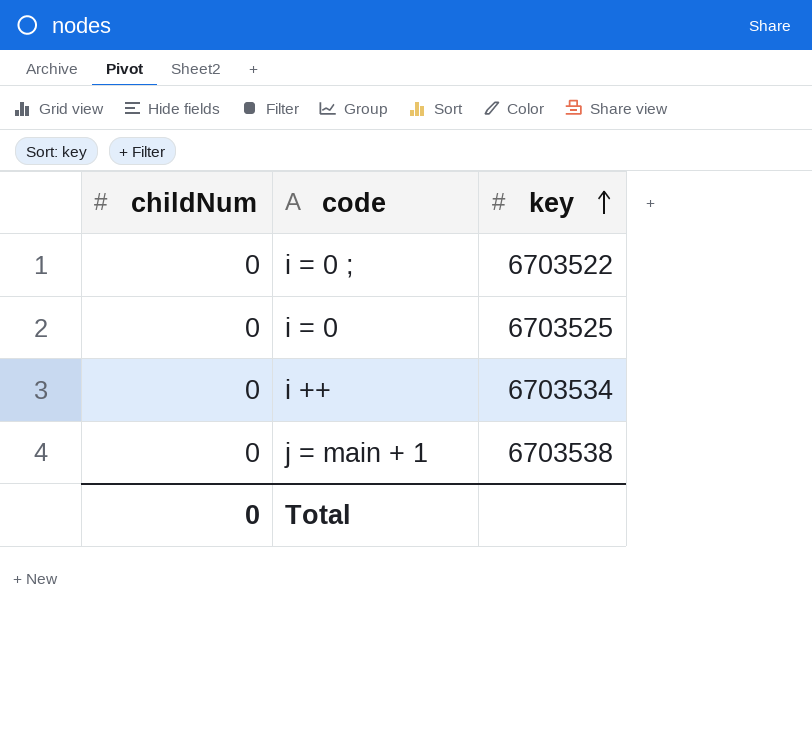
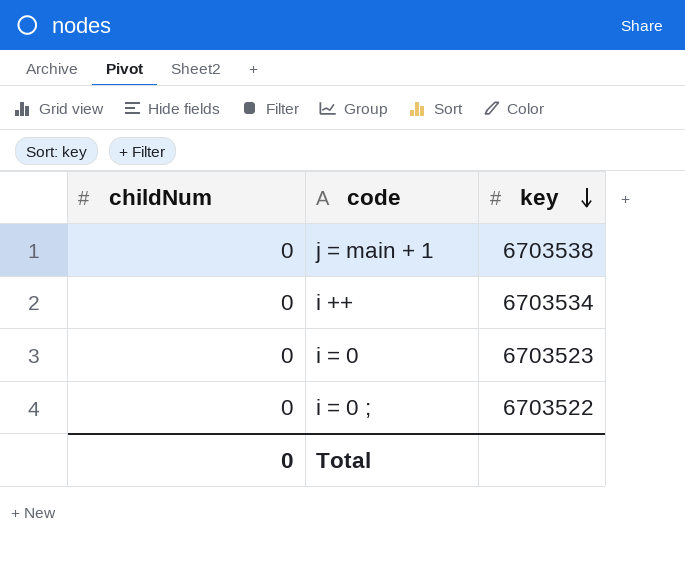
row order: key ascending -> key descending
i = 0 | key: 6703525 -> 6703523

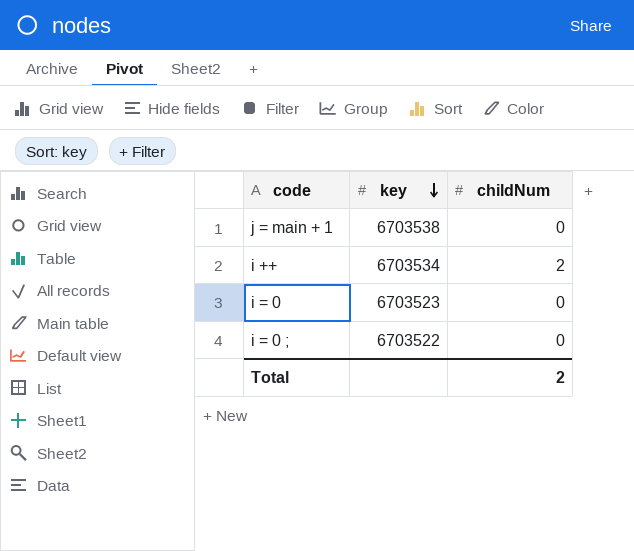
column childNum | position: 1 -> 3
i ++ | childNum: 0 -> 2
Total | childNum: 0 -> 2

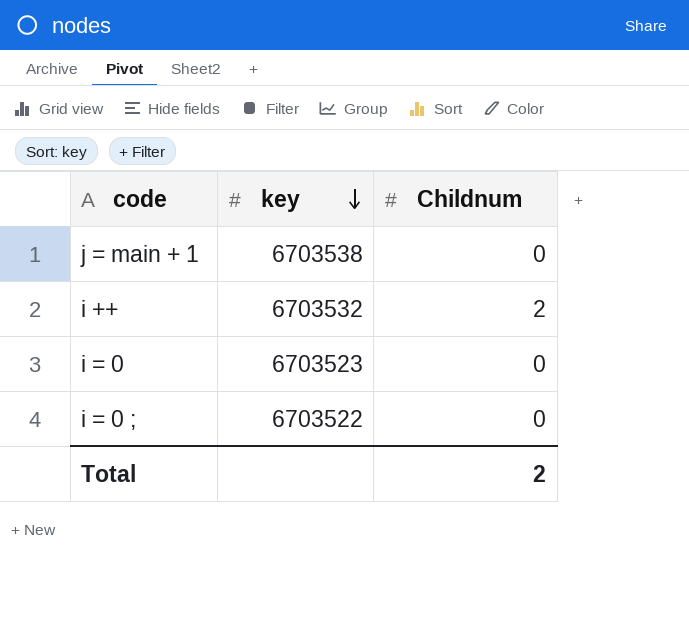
column name: childNum -> Childnum
i ++ | key: 6703534 -> 6703532

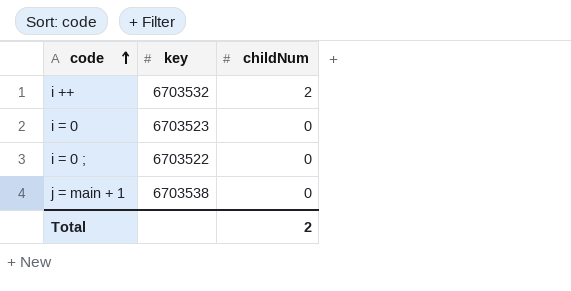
row order: key descending -> code ascending
column name: Childnum -> childNum

